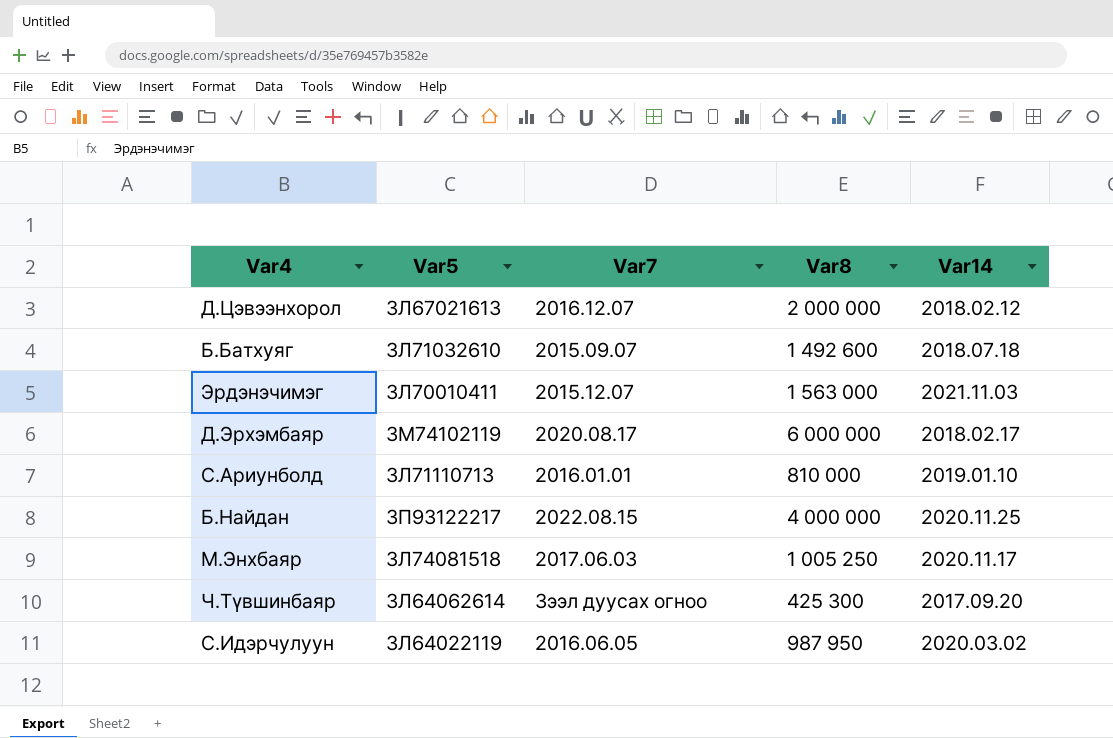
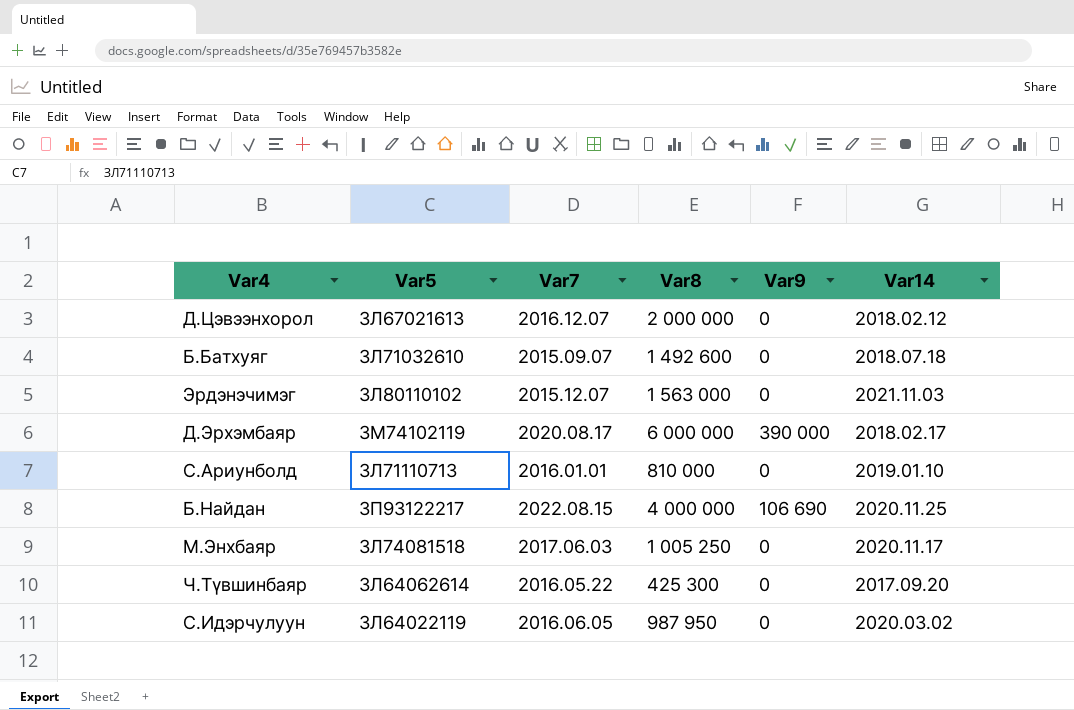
column Var9 | position: none -> 5
Эрдэнэчимэг | Var5: ЗЛ70010411 -> ЗЛ80110102
Ч.Түвшинбаяр | Var7: Зээл дуусах огноо -> 2016.05.22

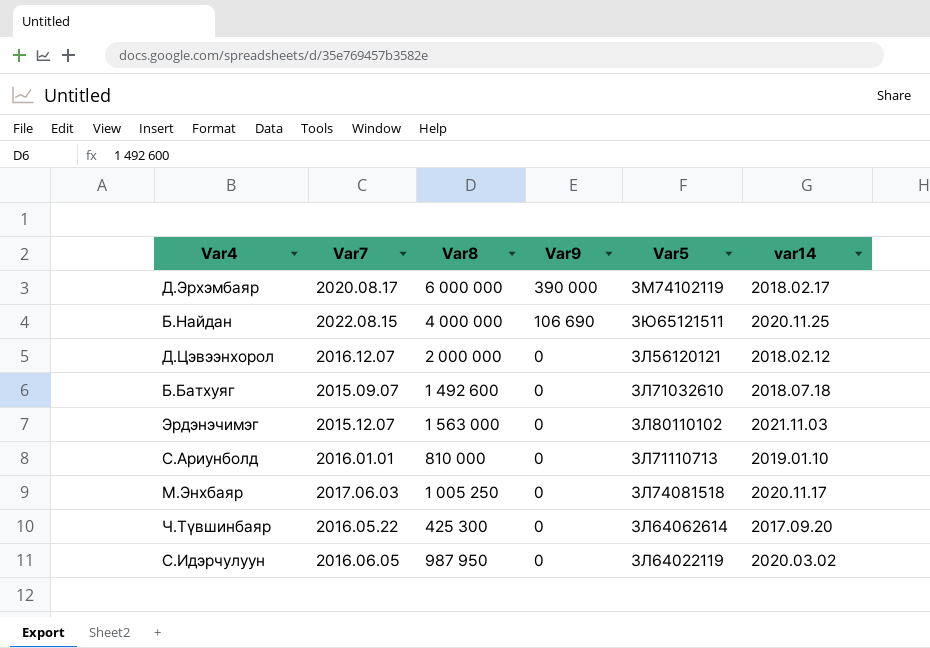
row order: none -> Var9 descending
column Var5 | position: 2 -> 5
column name: Var14 -> var14
Б.Найдан | Var5: ЗП93122217 -> ЗЮ65121511
Д.Цэвээнхорол | Var5: ЗЛ67021613 -> ЗЛ56120121

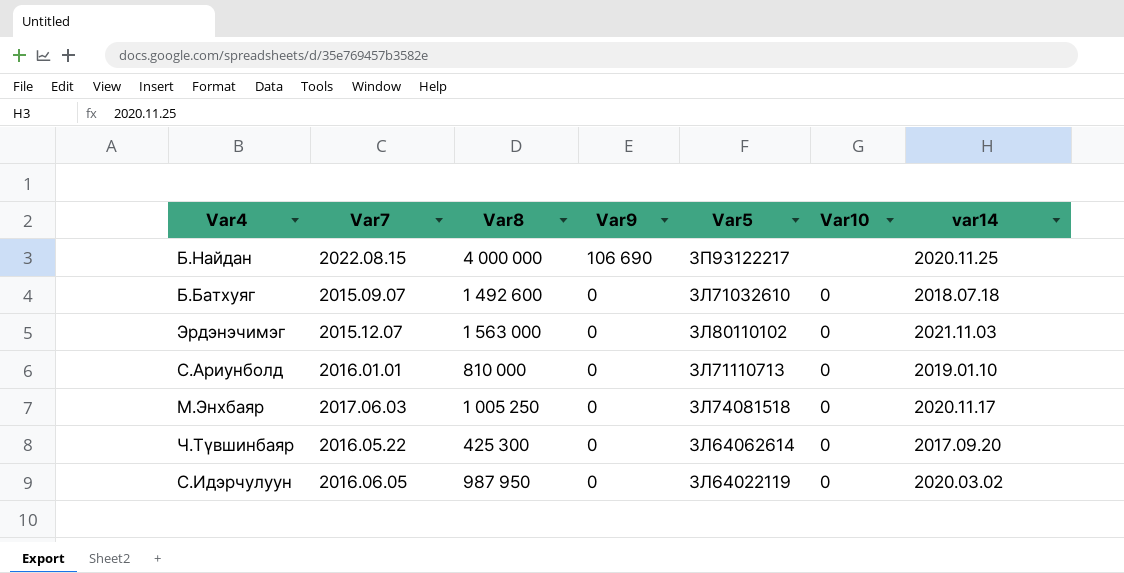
column Var10 | position: none -> 6
row Д.Эрхэмбаяр: 2020.08.17 | 6 000 000 | 390 000 | ЗМ74102119 | 2018.02.17 -> none
row Д.Цэвээнхорол: 2016.12.07 | 2 000 000 | 0 | ЗЛ56120121 | 2018.02.12 -> none
Б.Найдан | Var5: ЗЮ65121511 -> ЗП93122217

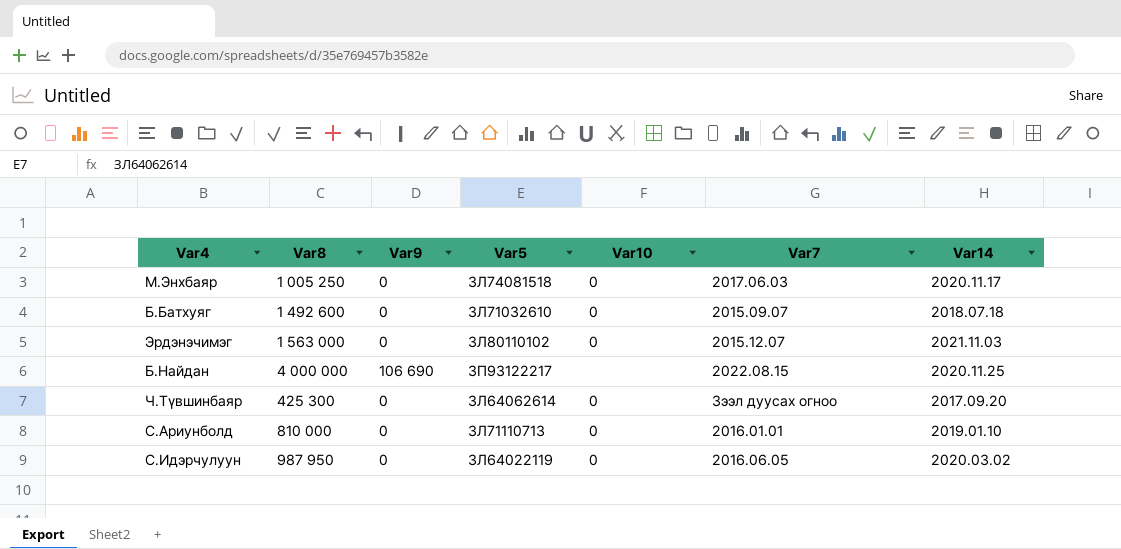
row order: Var9 descending -> Var8 ascending
column Var7 | position: 2 -> 6
column name: var14 -> Var14
Ч.Түвшинбаяр | Var7: 2016.05.22 -> Зээл дуусах огноо

